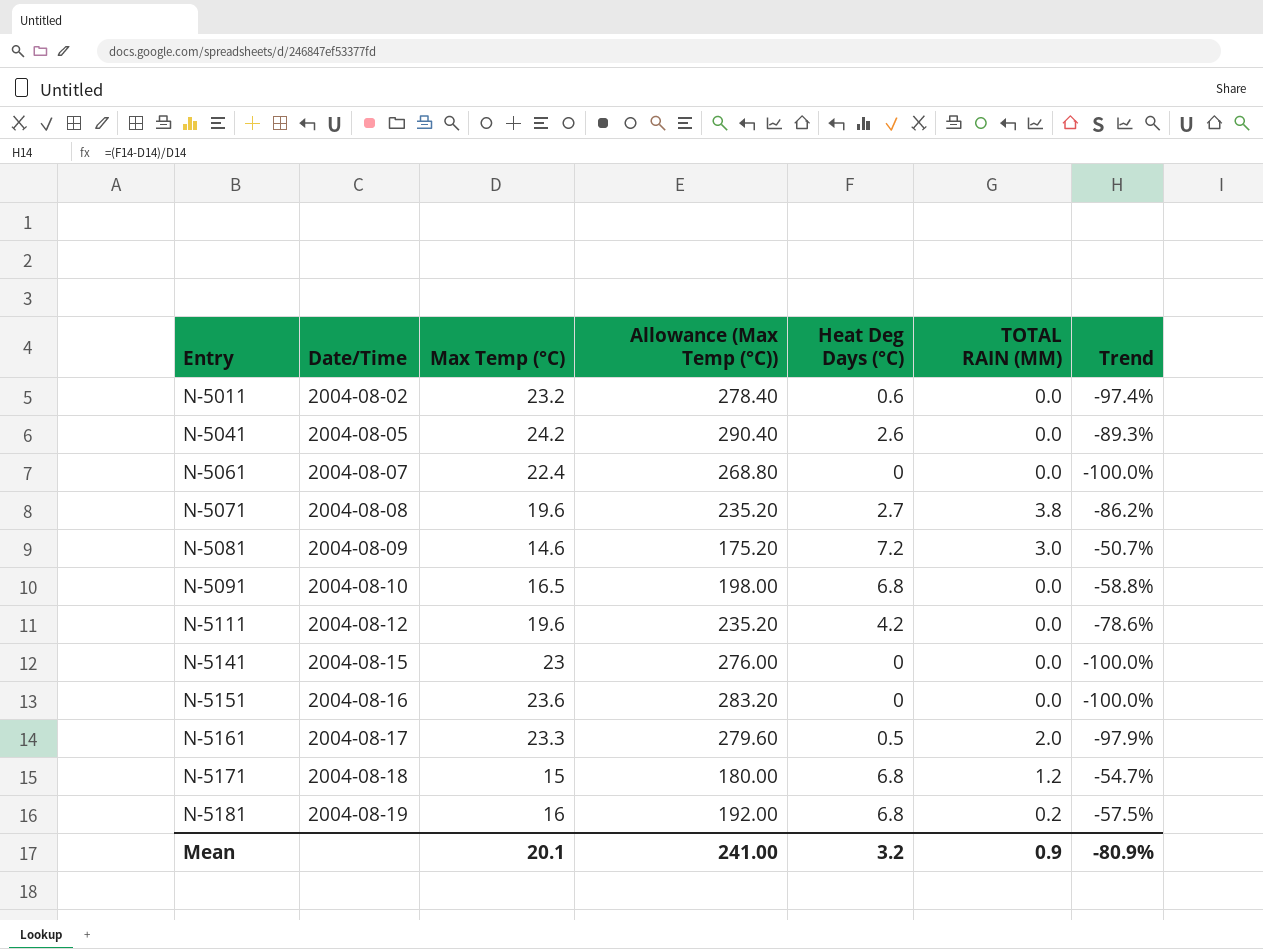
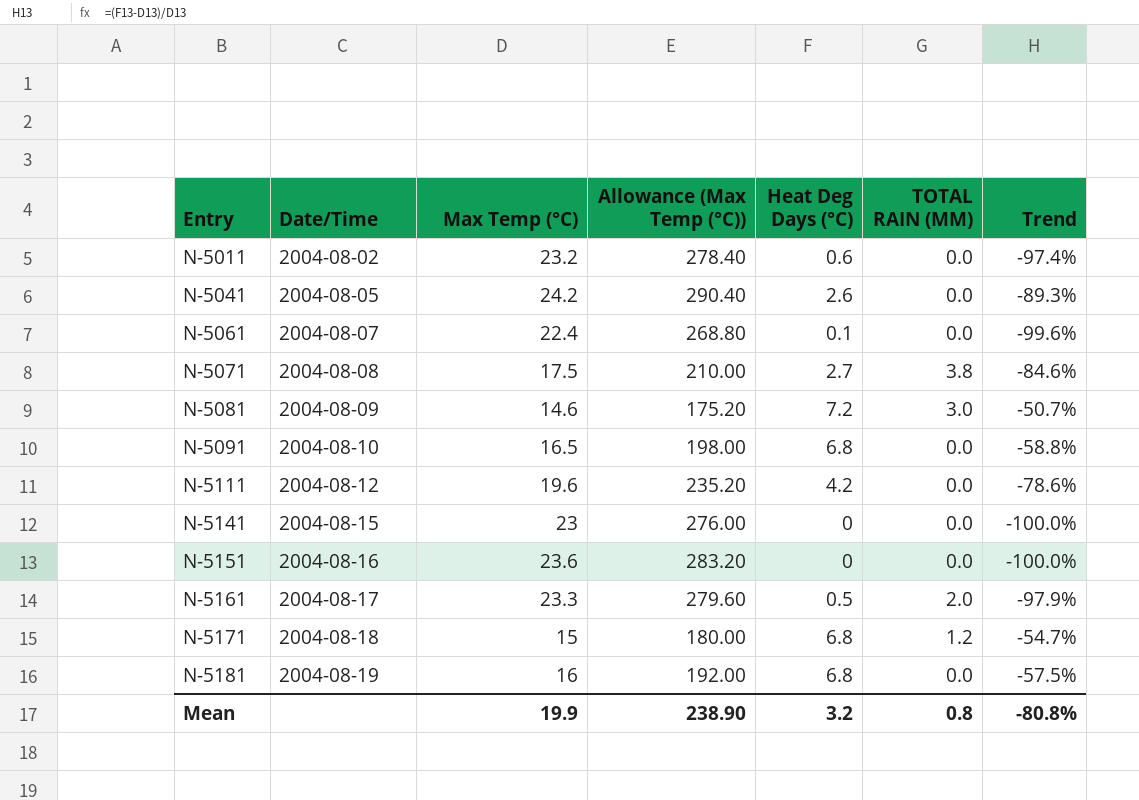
N-5061 | Heat Deg Days (°C): 0 -> 0.1
N-5061 | Trend: -100.0% -> -99.6%
N-5071 | Max Temp (°C): 19.6 -> 17.5
N-5071 | Allowance (Max Temp (°C)): 235.20 -> 210.00
N-5071 | Trend: -86.2% -> -84.6%
N-5181 | TOTAL RAIN (MM): 0.2 -> 0.0
Mean | Max Temp (°C): 20.1 -> 19.9
Mean | Allowance (Max Temp (°C)): 241.00 -> 238.90
Mean | TOTAL RAIN (MM): 0.9 -> 0.8
Mean | Trend: -80.9% -> -80.8%

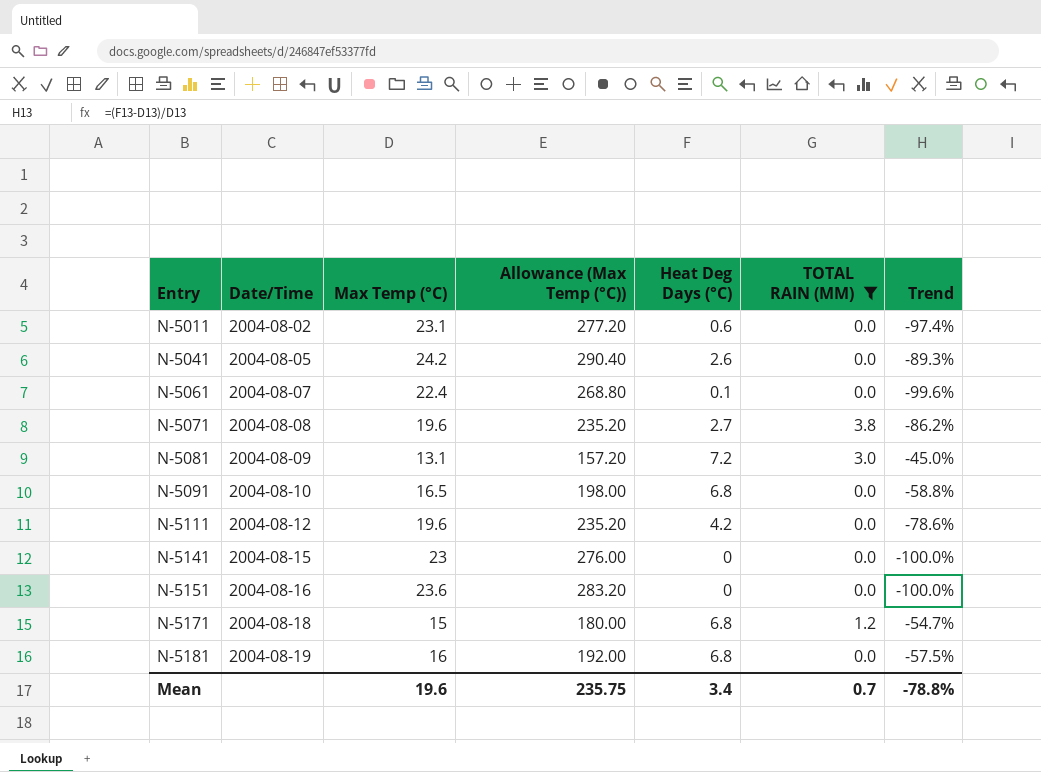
filter: none -> TOTAL RAIN (MM) != 2.0
N-5011 | Max Temp (°C): 23.2 -> 23.1
N-5011 | Allowance (Max Temp (°C)): 278.40 -> 277.20
N-5071 | Max Temp (°C): 17.5 -> 19.6
N-5071 | Allowance (Max Temp (°C)): 210.00 -> 235.20
N-5071 | Trend: -84.6% -> -86.2%
N-5081 | Max Temp (°C): 14.6 -> 13.1
N-5081 | Allowance (Max Temp (°C)): 175.20 -> 157.20
N-5081 | Trend: -50.7% -> -45.0%
Mean | Max Temp (°C): 19.9 -> 19.6
Mean | Allowance (Max Temp (°C)): 238.90 -> 235.75
Mean | Heat Deg Days (°C): 3.2 -> 3.4
Mean | TOTAL RAIN (MM): 0.8 -> 0.7
Mean | Trend: -80.8% -> -78.8%

